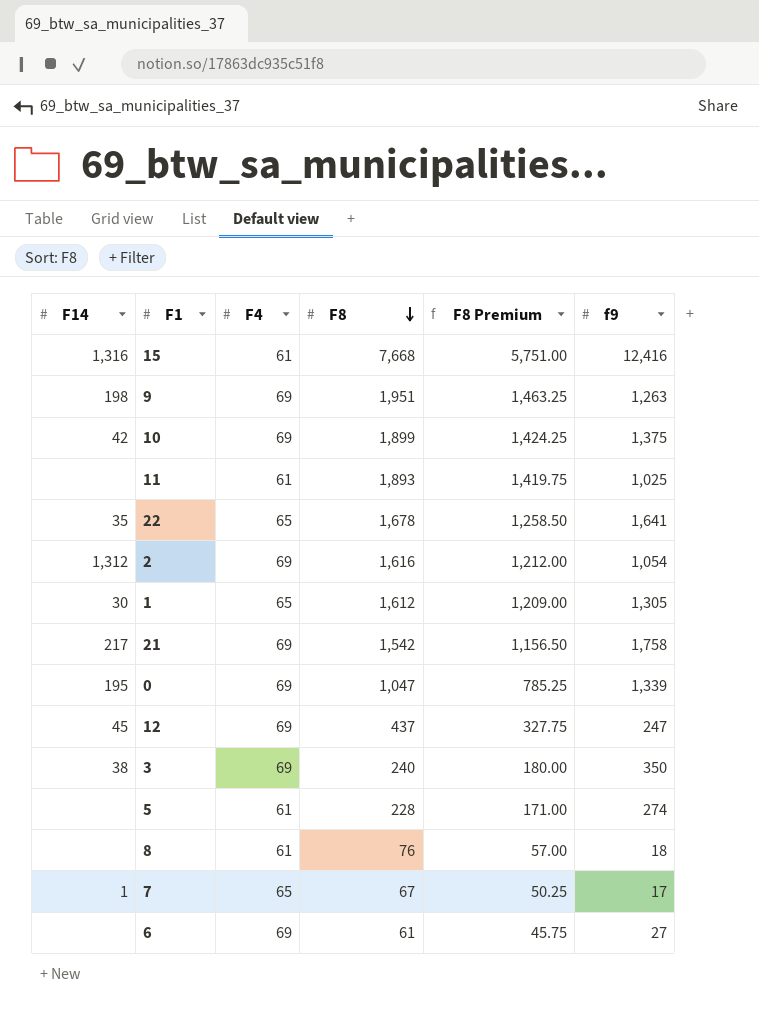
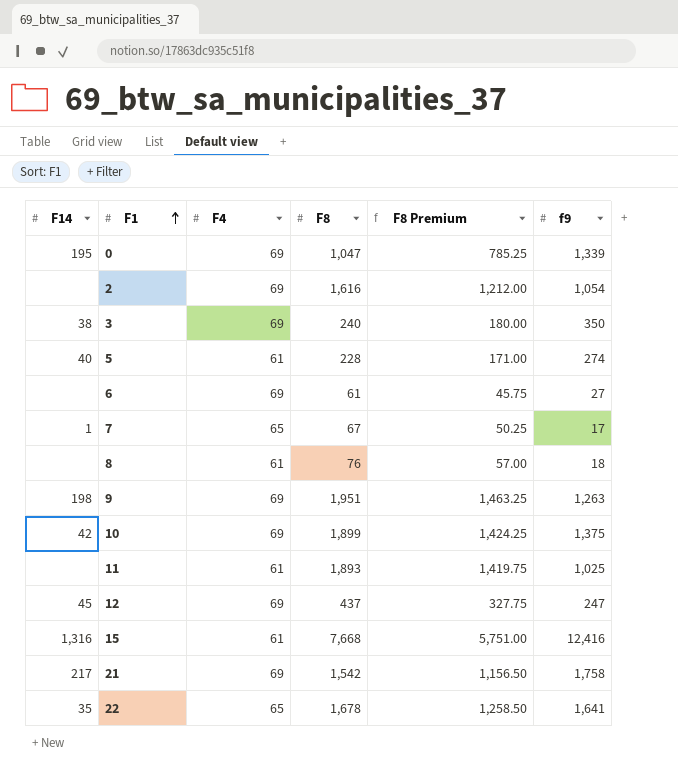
row order: F8 descending -> F1 ascending
row 1: 30 | 65 | 1,612 | 1,209.00 | 1,305 -> none
2 | F14: 1,312 -> none
5 | F14: none -> 40

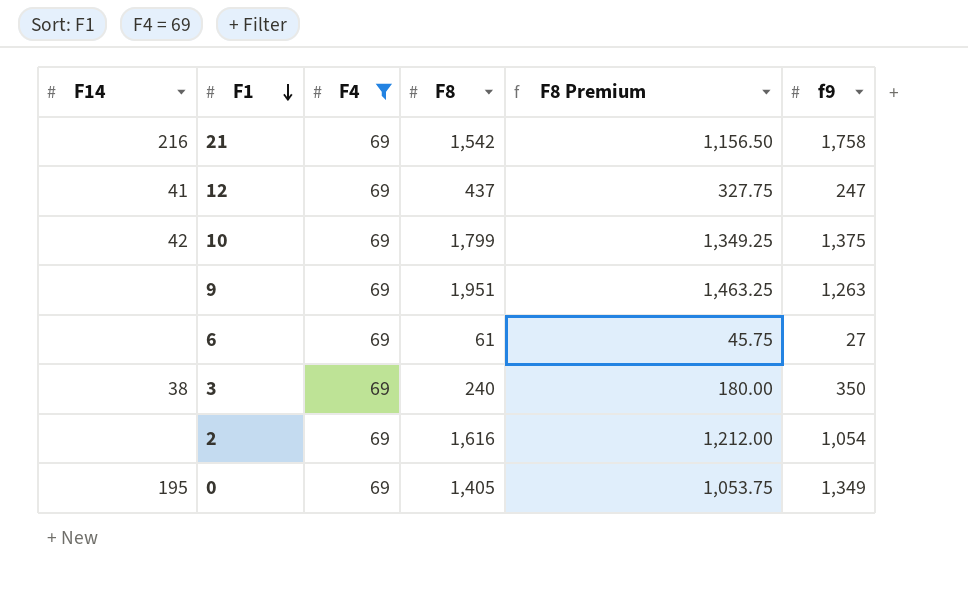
filter: none -> F4 = 69
row order: F1 ascending -> F1 descending
21 | F14: 217 -> 216
12 | F14: 45 -> 41
10 | F8: 1,899 -> 1,799
10 | F8 Premium: 1,424.25 -> 1,349.25
9 | F14: 198 -> none
0 | F8: 1,047 -> 1,405
0 | F8 Premium: 785.25 -> 1,053.75
0 | f9: 1,339 -> 1,349

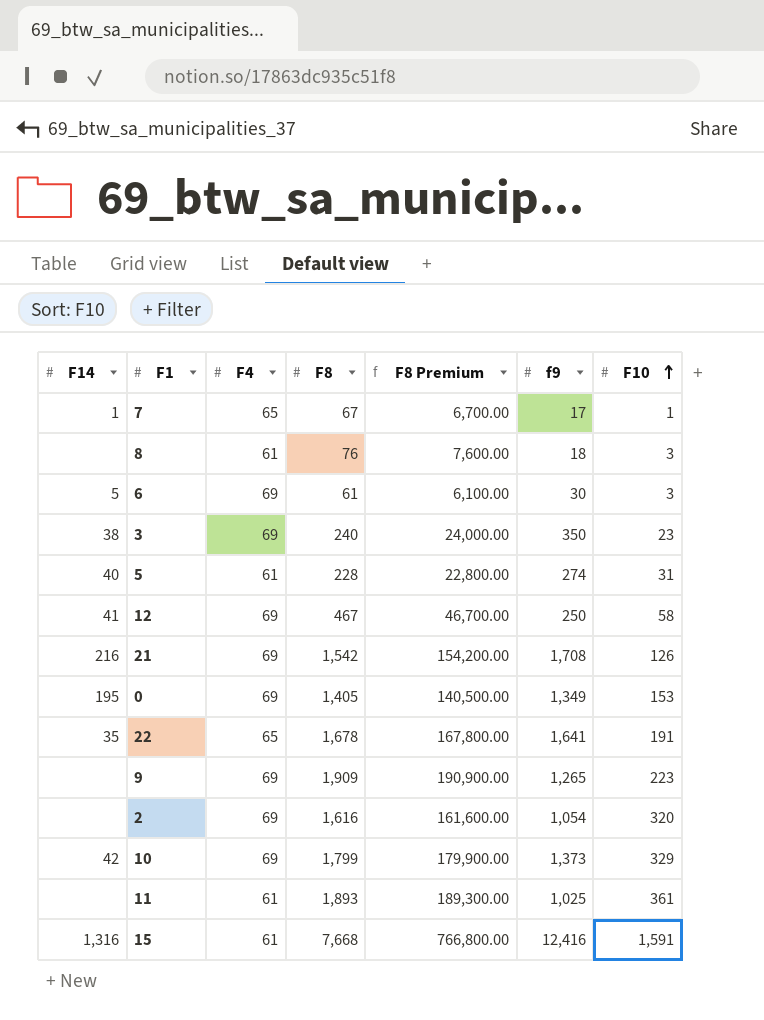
filter: F4 = 69 -> none
row order: F1 descending -> F10 ascending
column F8 Premium | formula: [F8] * 0.75 -> [F8] * 100
column F10 | position: none -> 7
6 | F14: none -> 5
6 | f9: 27 -> 30
12 | F8: 437 -> 467
12 | f9: 247 -> 250
21 | f9: 1,758 -> 1,708
9 | F8: 1,951 -> 1,909
9 | f9: 1,263 -> 1,265
10 | f9: 1,375 -> 1,373

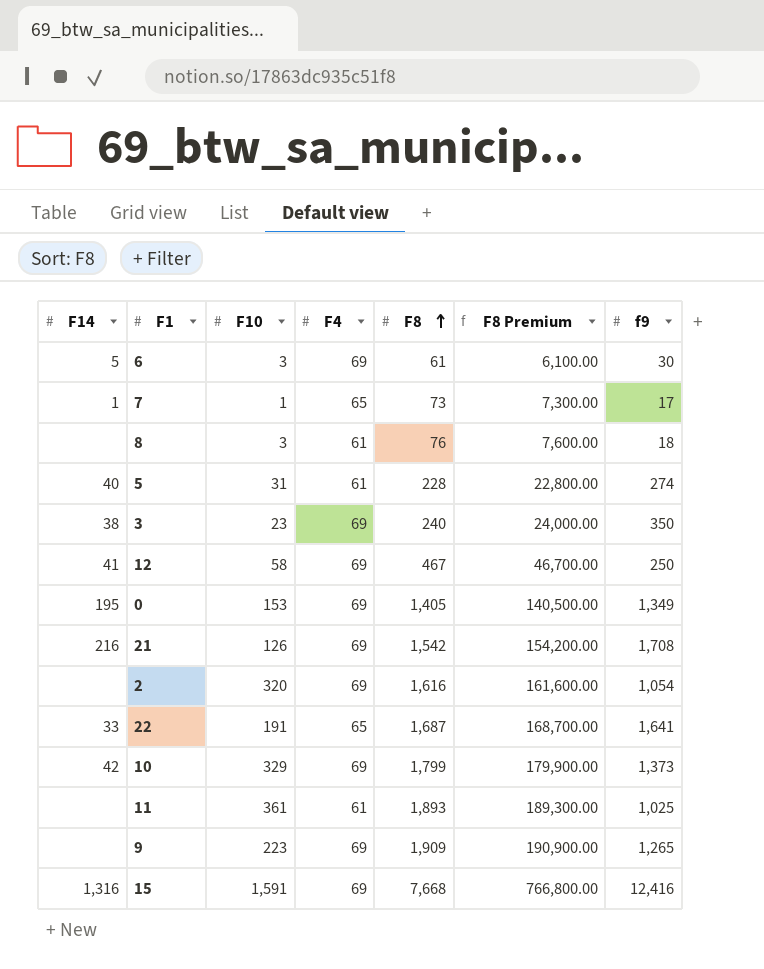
row order: F10 ascending -> F8 ascending
column F10 | position: 7 -> 3
7 | F8: 67 -> 73
7 | F8 Premium: 6,700.00 -> 7,300.00
22 | F14: 35 -> 33
22 | F8: 1,678 -> 1,687
22 | F8 Premium: 167,800.00 -> 168,700.00
15 | F4: 61 -> 69

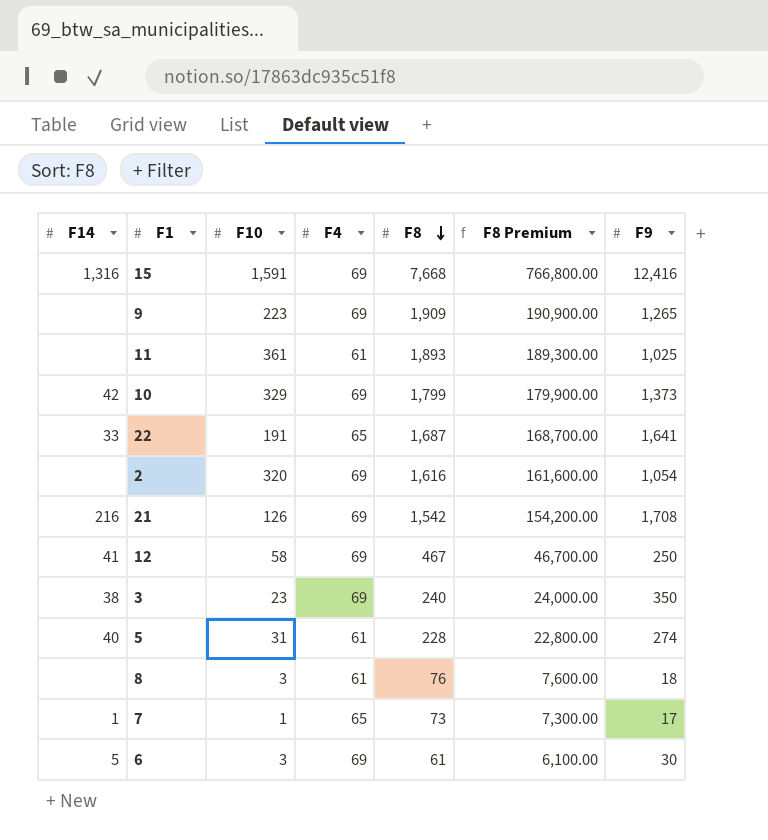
row order: F8 ascending -> F8 descending
column name: f9 -> F9
row 0: 195 | 153 | 69 | 1,405 | 140,500.00 | 1,349 -> none

